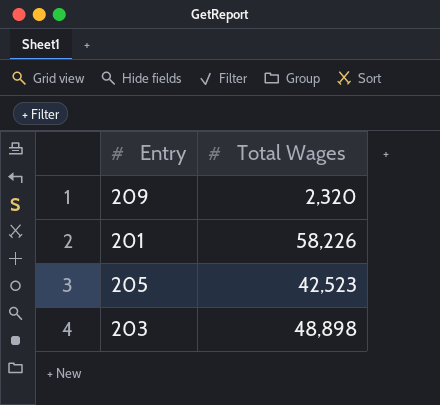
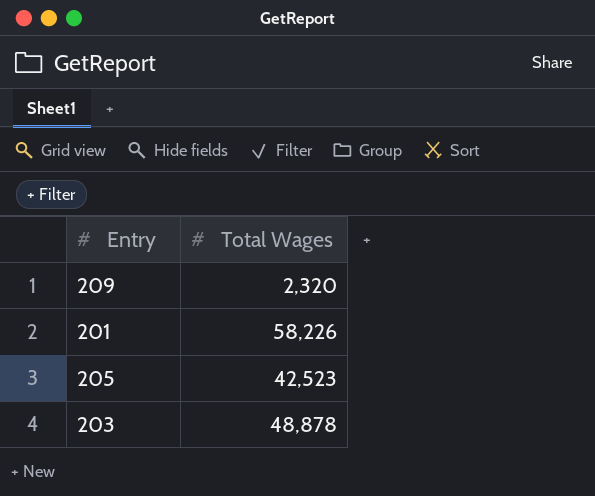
203 | Total Wages: 48,898 -> 48,878

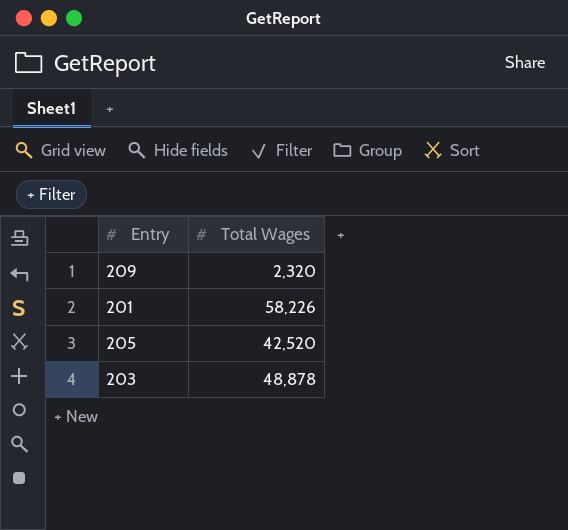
205 | Total Wages: 42,523 -> 42,520

